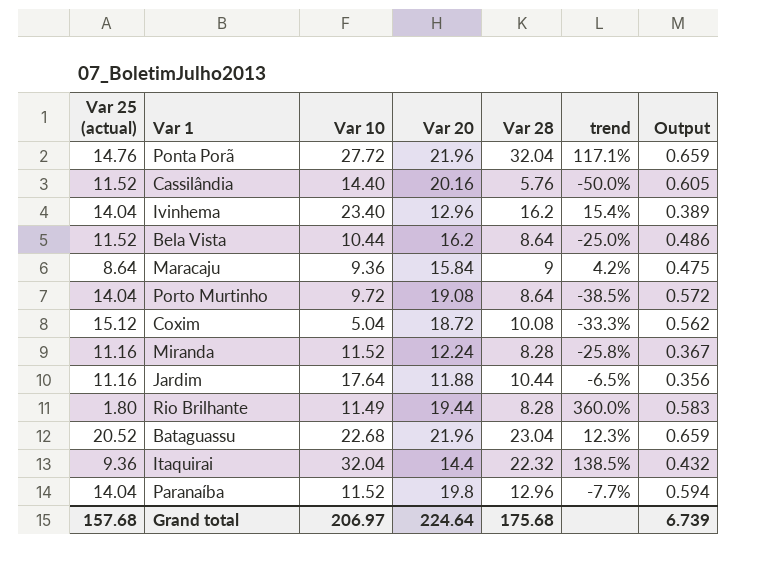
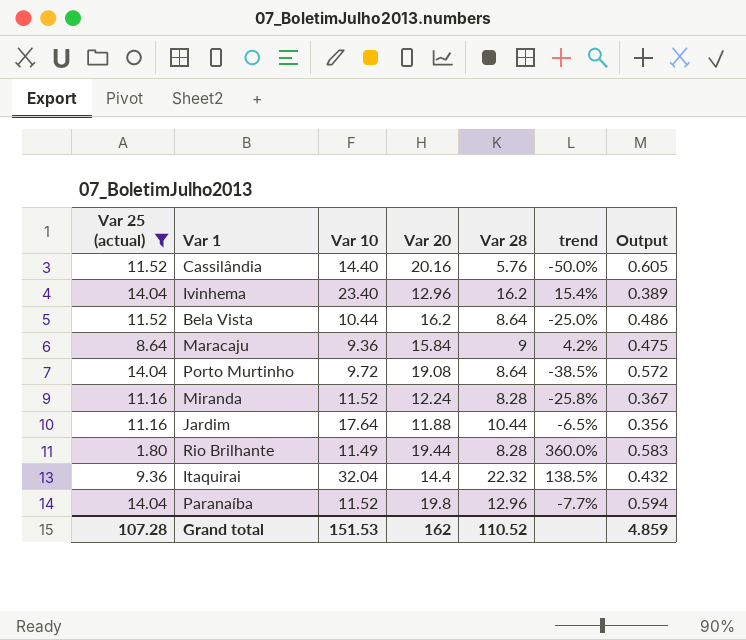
filter: none -> Var 25 (actual) <= 14.04
Grand total | Var 25 (actual): 157.68 -> 107.28
Grand total | Var 10: 206.97 -> 151.53
Grand total | Var 20: 224.64 -> 162
Grand total | Var 28: 175.68 -> 110.52
Grand total | Output: 6.739 -> 4.859

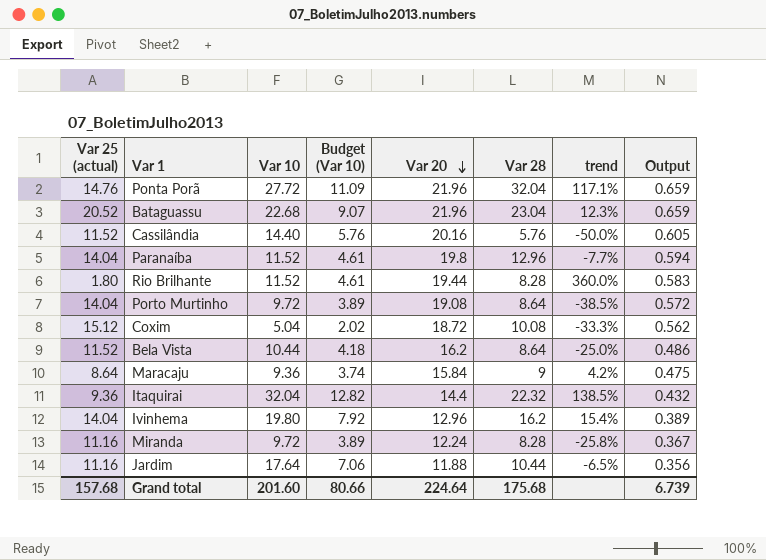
filter: Var 25 (actual) <= 14.04 -> none
row order: none -> Var 20 descending
column Budget (Var 10) | formula: none -> [Var 10] * 0.4
Rio Brilhante | Var 10: 11.49 -> 11.52
Ivinhema | Var 10: 23.40 -> 19.80
Miranda | Var 10: 11.52 -> 9.72
Grand total | Var 25 (actual): 107.28 -> 157.68
Grand total | Var 10: 151.53 -> 201.60
Grand total | Var 20: 162 -> 224.64
Grand total | Var 28: 110.52 -> 175.68
Grand total | Output: 4.859 -> 6.739

